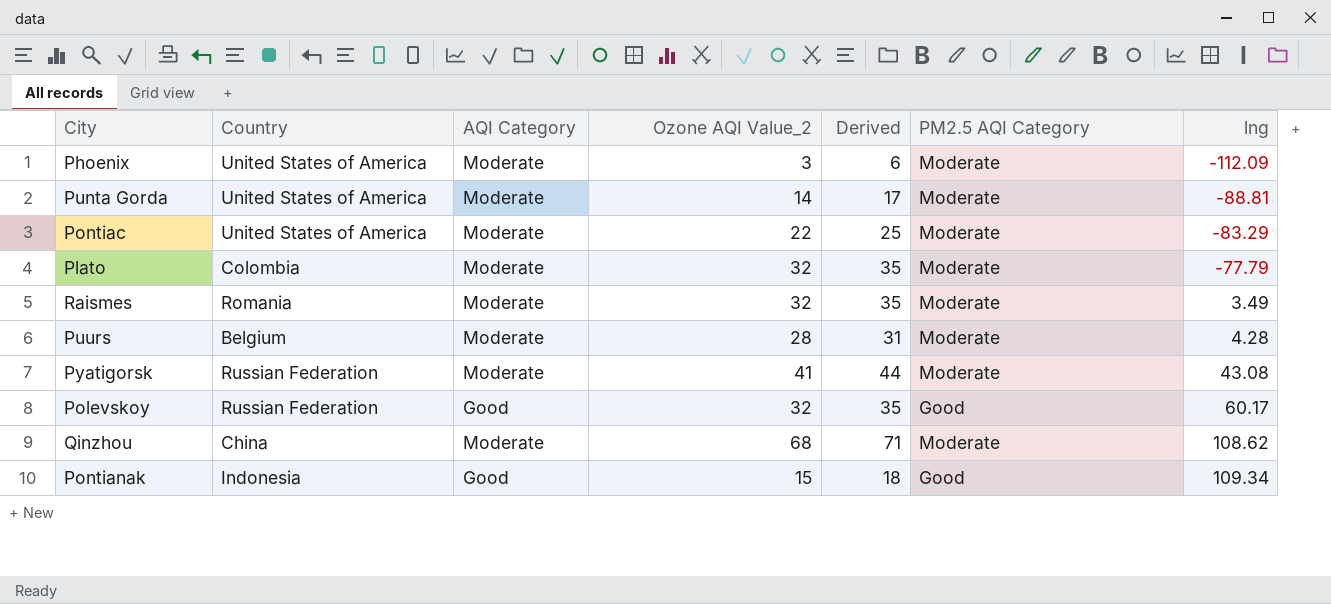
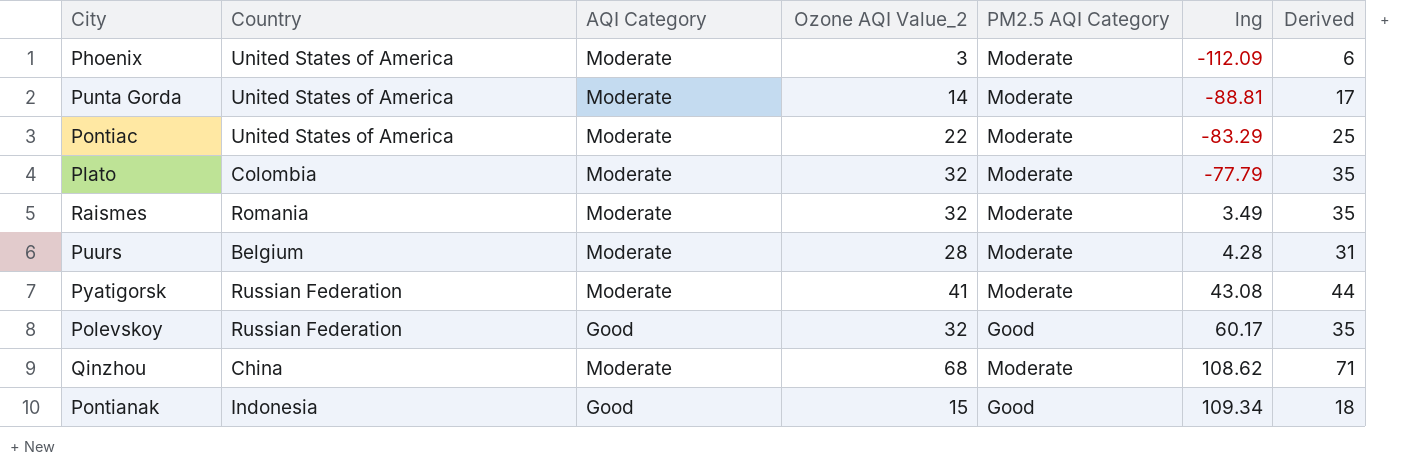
column Derived | position: 5 -> 7

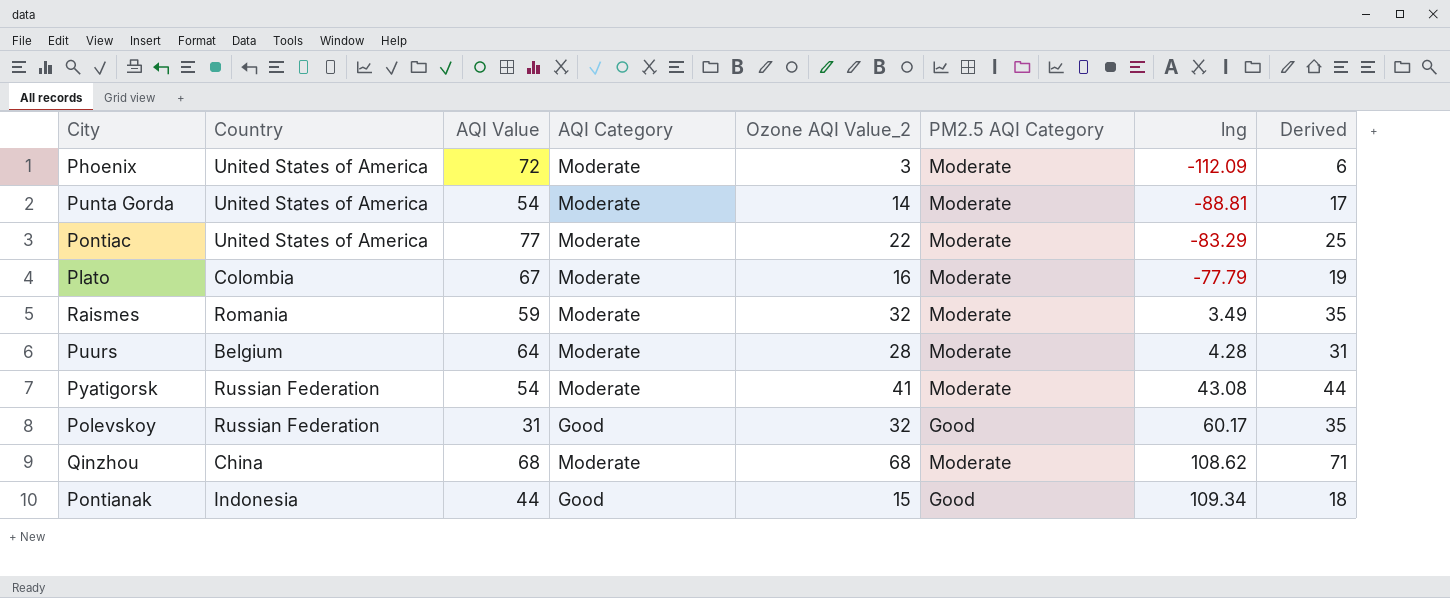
column AQI Value | position: none -> 3
Plato | Ozone AQI Value_2: 32 -> 16
Plato | Derived: 35 -> 19

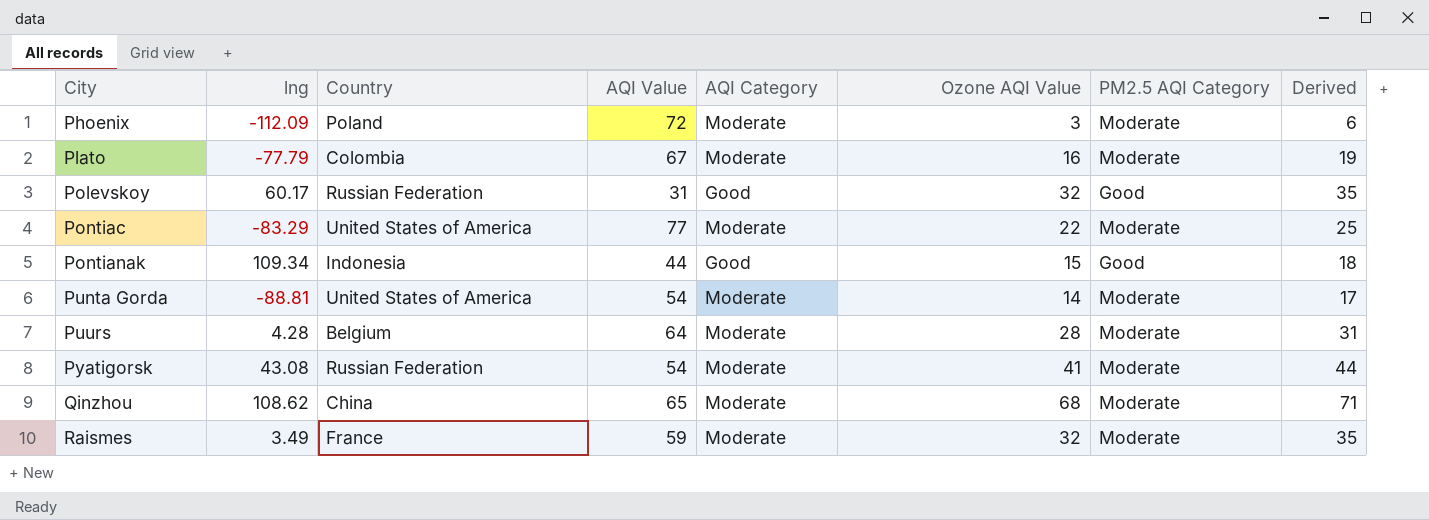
row order: lng ascending -> City ascending
column lng | position: 7 -> 2
column name: Ozone AQI Value_2 -> Ozone AQI Value
Phoenix | Country: United States of America -> Poland
Qinzhou | AQI Value: 68 -> 65
Raismes | Country: Romania -> France

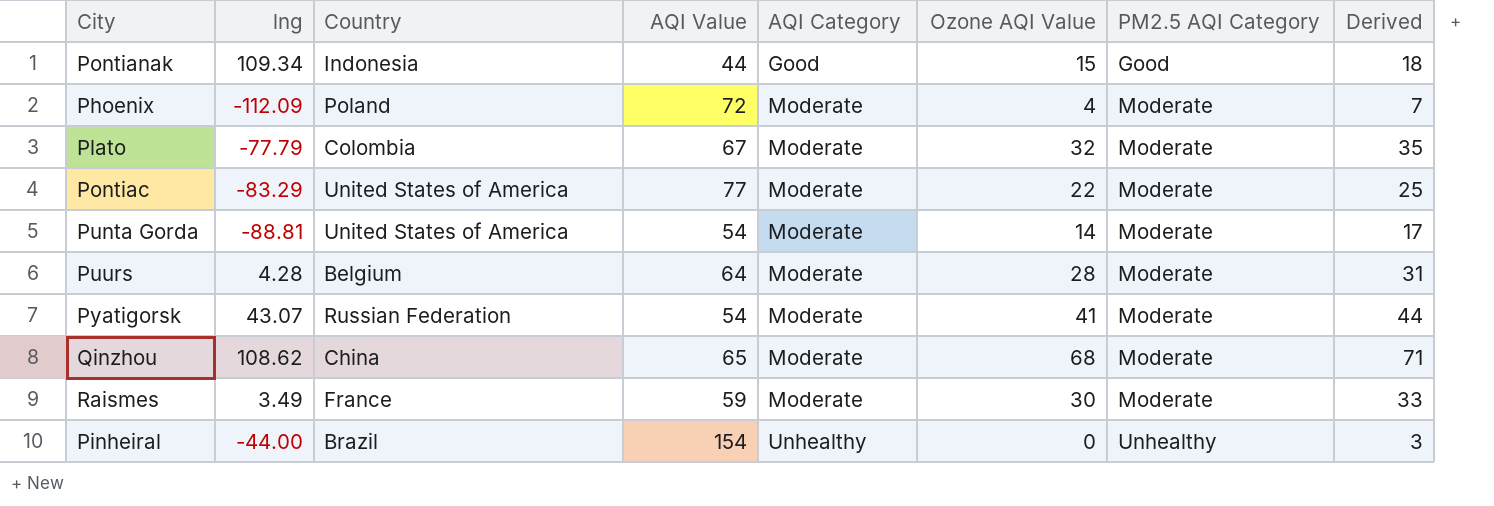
row order: City ascending -> AQI Category ascending
row Polevskoy: 60.17 | Russian Federation | 31 | Good | 32 | Good | 35 -> none
Phoenix | Ozone AQI Value: 3 -> 4
Phoenix | Derived: 6 -> 7
Plato | Ozone AQI Value: 16 -> 32
Plato | Derived: 19 -> 35
Pyatigorsk | lng: 43.08 -> 43.07
Raismes | Ozone AQI Value: 32 -> 30
Raismes | Derived: 35 -> 33
row Pinheiral: none -> -44.00 | Brazil | 154 | Unhealthy | 0 | Unhealthy | 3

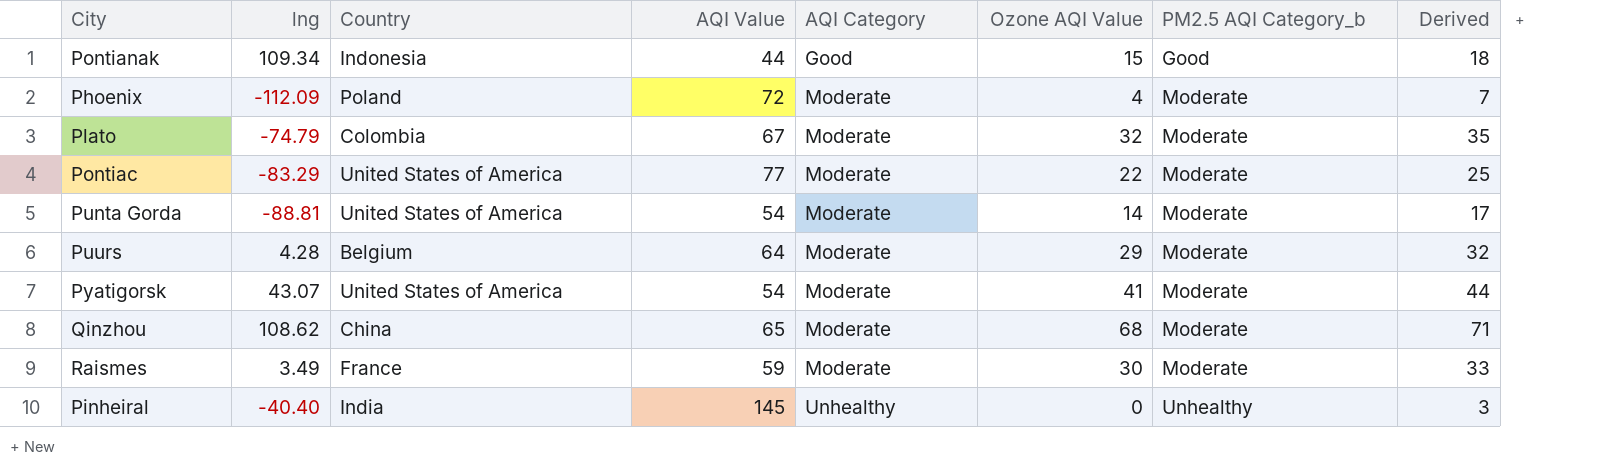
column name: PM2.5 AQI Category -> PM2.5 AQI Category_b
Plato | lng: -77.79 -> -74.79
Puurs | Ozone AQI Value: 28 -> 29
Puurs | Derived: 31 -> 32
Pyatigorsk | Country: Russian Federation -> United States of America
Pinheiral | lng: -44.00 -> -40.40
Pinheiral | Country: Brazil -> India
Pinheiral | AQI Value: 154 -> 145

